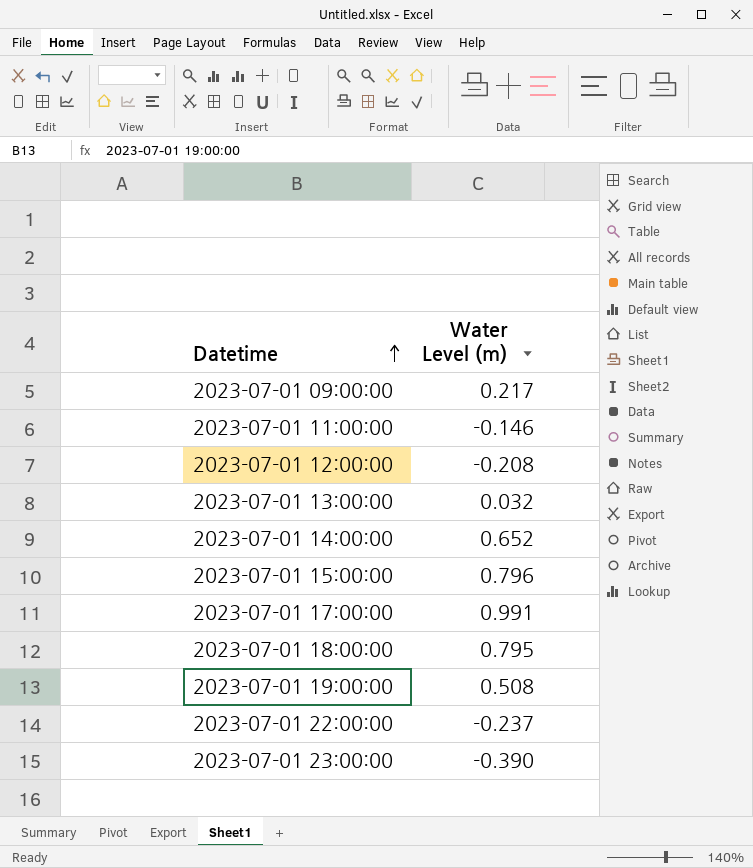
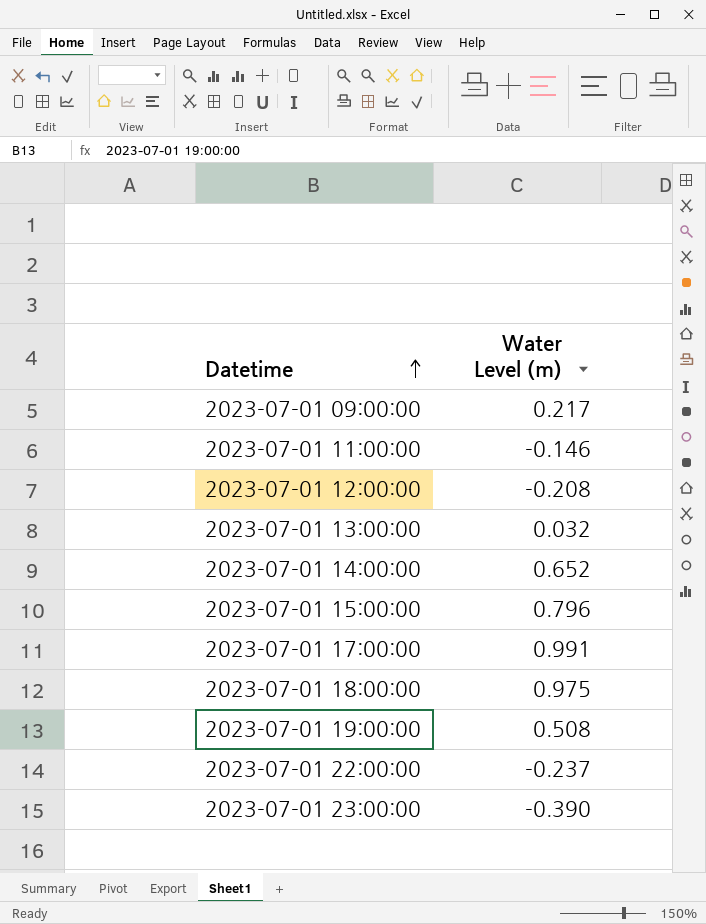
2023-07-01 18:00:00 | Water Level (m): 0.795 -> 0.975

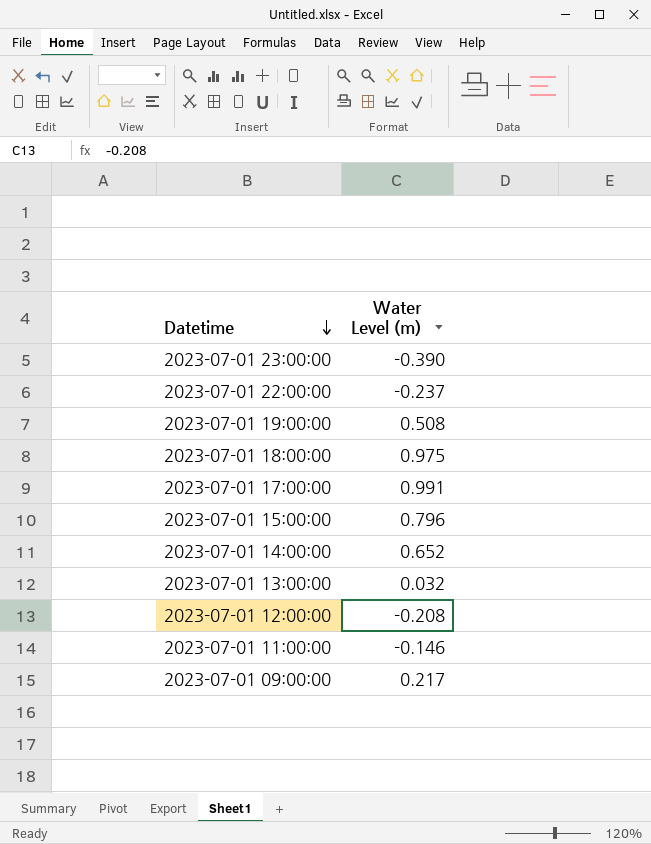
row order: Datetime ascending -> Datetime descending

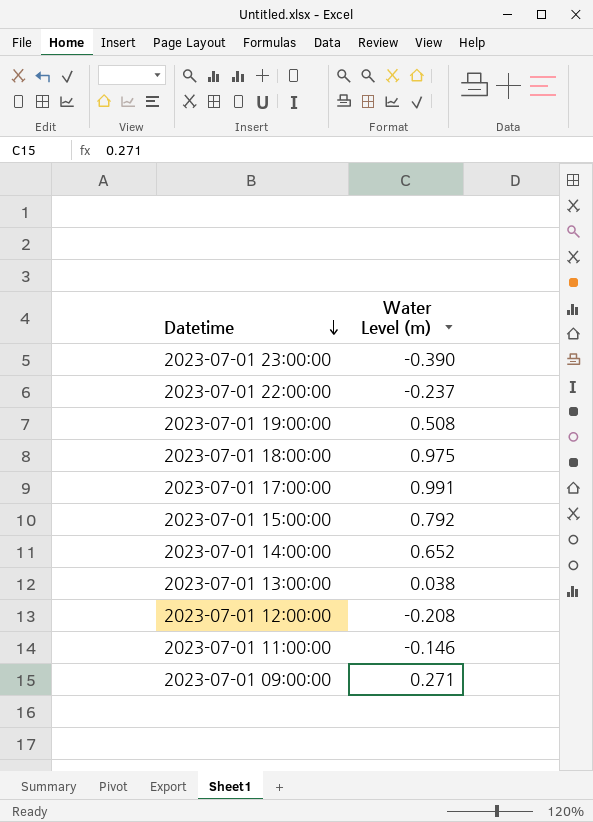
2023-07-01 15:00:00 | Water Level (m): 0.796 -> 0.792
2023-07-01 13:00:00 | Water Level (m): 0.032 -> 0.038
2023-07-01 09:00:00 | Water Level (m): 0.217 -> 0.271

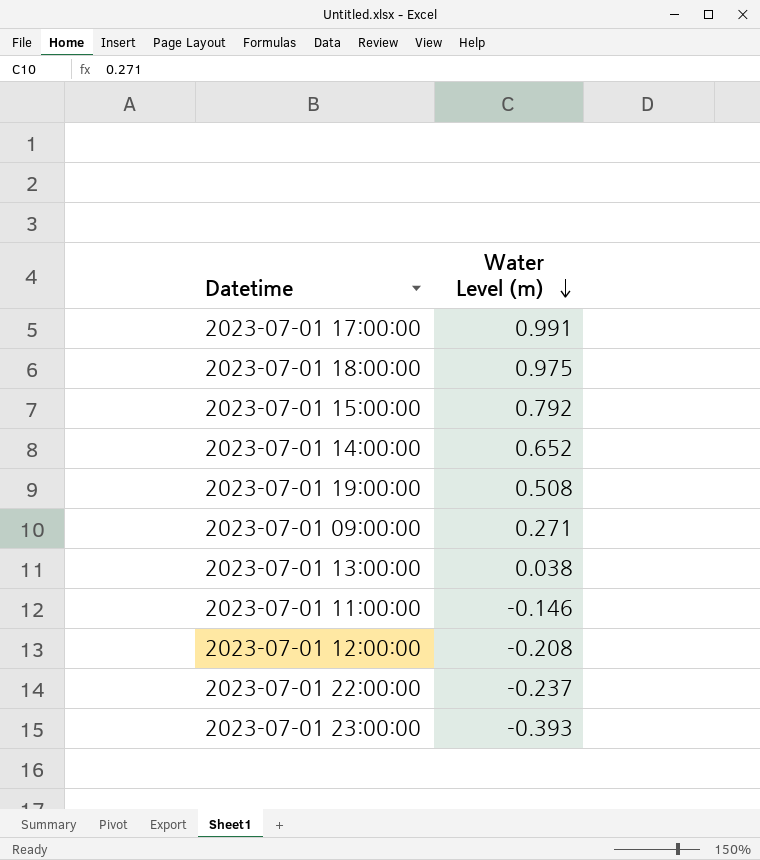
row order: Datetime descending -> Water Level (m) descending
2023-07-01 23:00:00 | Water Level (m): -0.390 -> -0.393

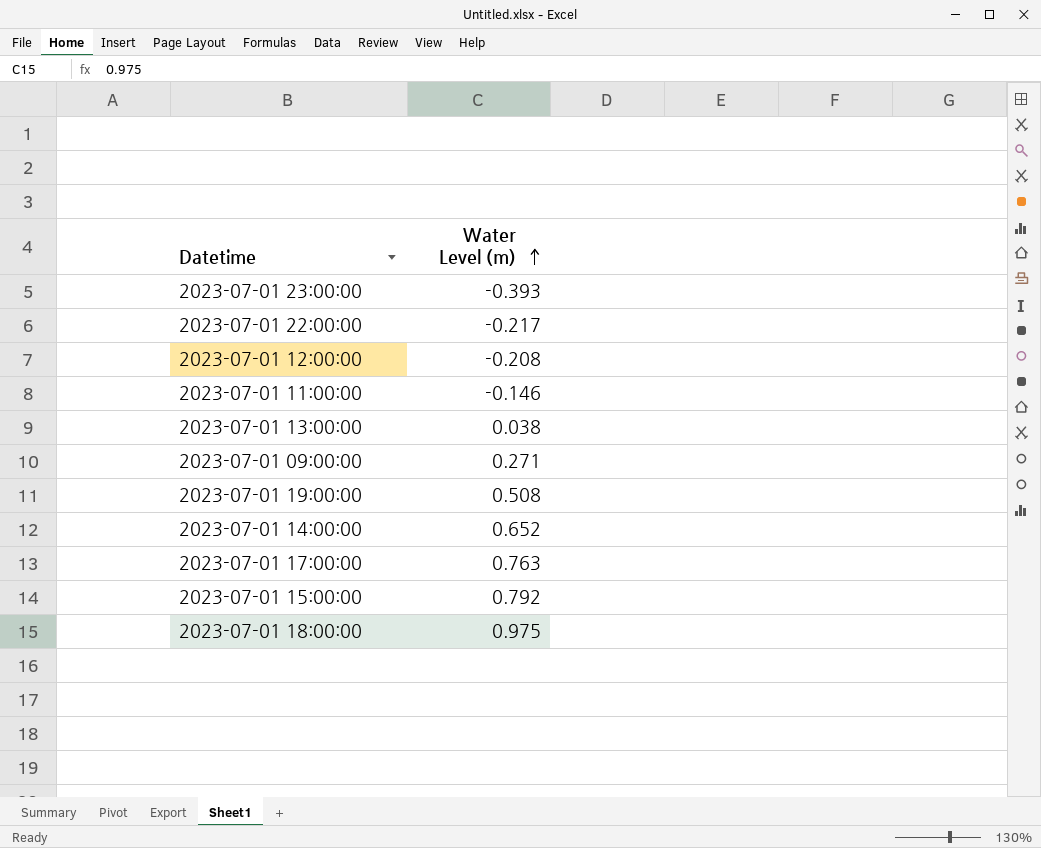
row order: Water Level (m) descending -> Water Level (m) ascending
2023-07-01 22:00:00 | Water Level (m): -0.237 -> -0.217
2023-07-01 17:00:00 | Water Level (m): 0.991 -> 0.763

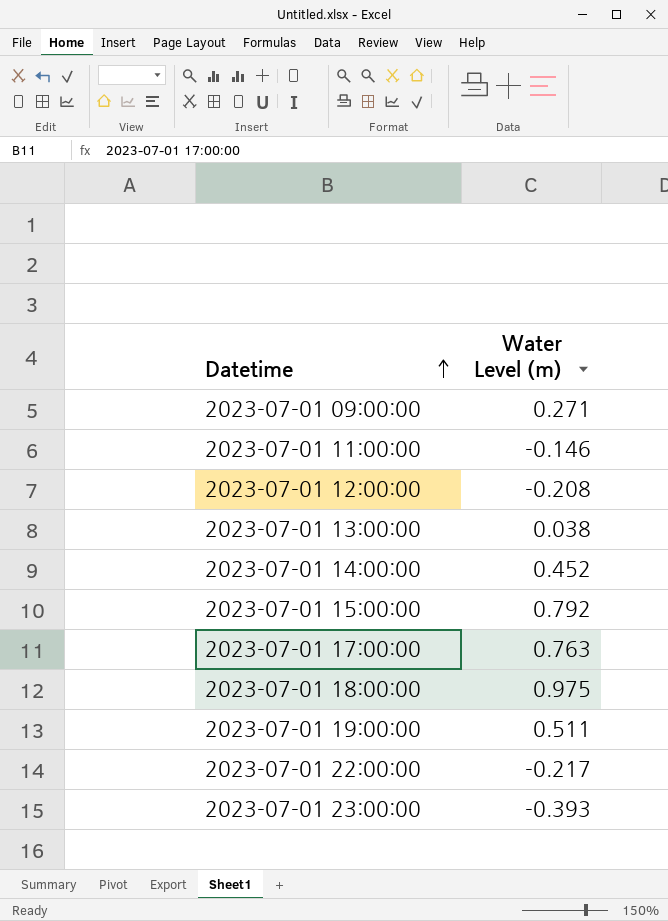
row order: Water Level (m) ascending -> Datetime ascending
2023-07-01 14:00:00 | Water Level (m): 0.652 -> 0.452
2023-07-01 19:00:00 | Water Level (m): 0.508 -> 0.511

